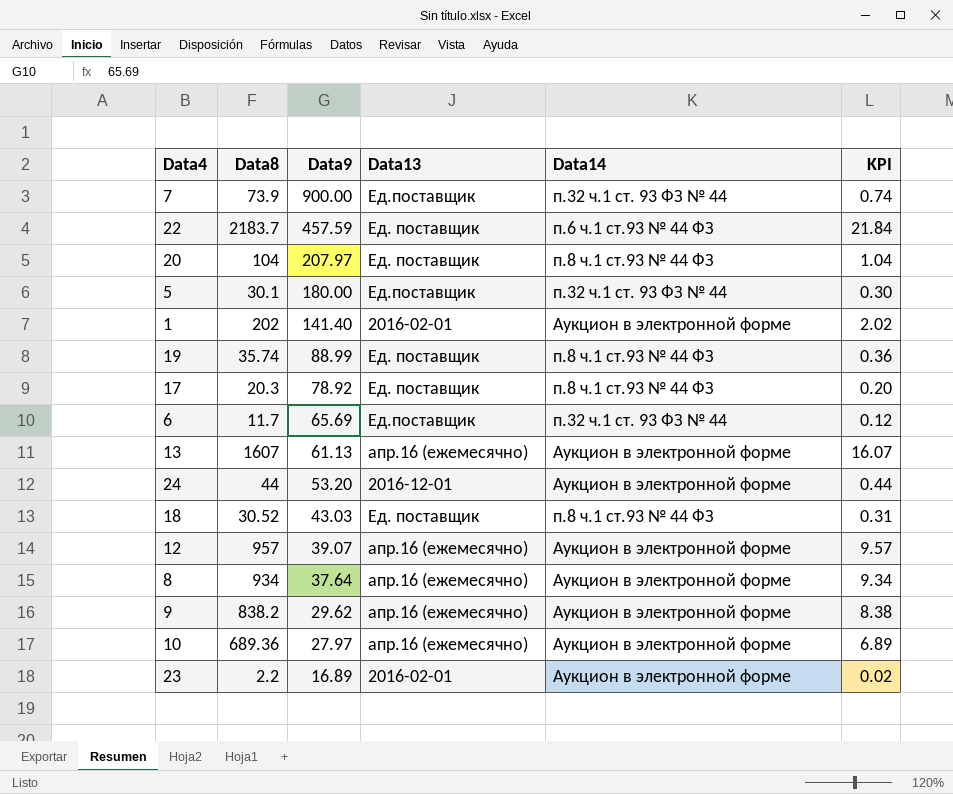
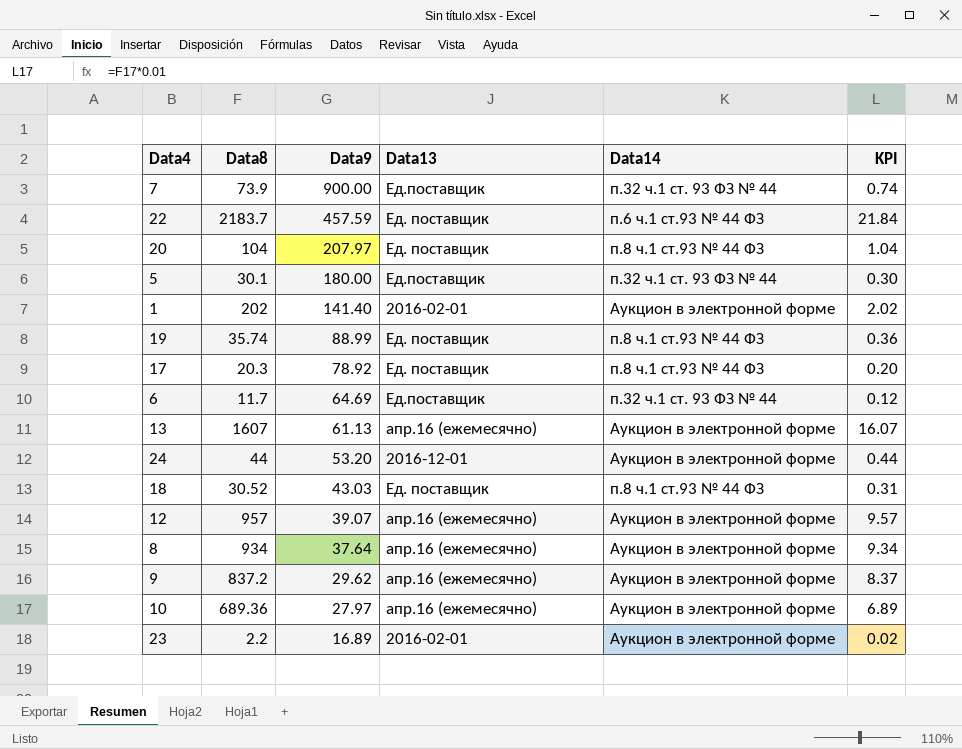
6 | Data9: 65.69 -> 64.69
9 | Data8: 838.2 -> 837.2
9 | KPI: 8.38 -> 8.37

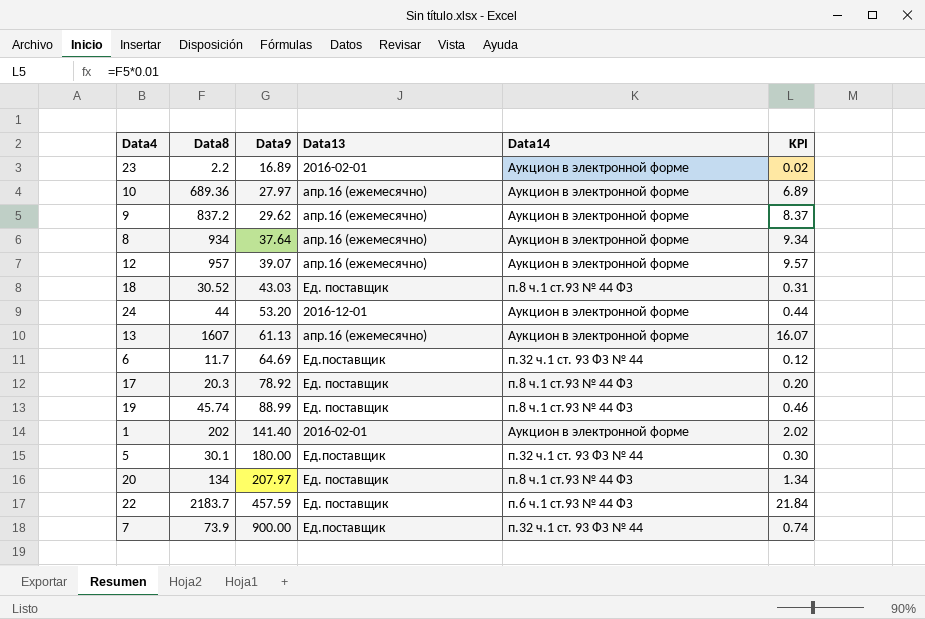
row order: Data9 descending -> Data9 ascending
19 | Data8: 35.74 -> 45.74
19 | KPI: 0.36 -> 0.46
20 | Data8: 104 -> 134
20 | KPI: 1.04 -> 1.34

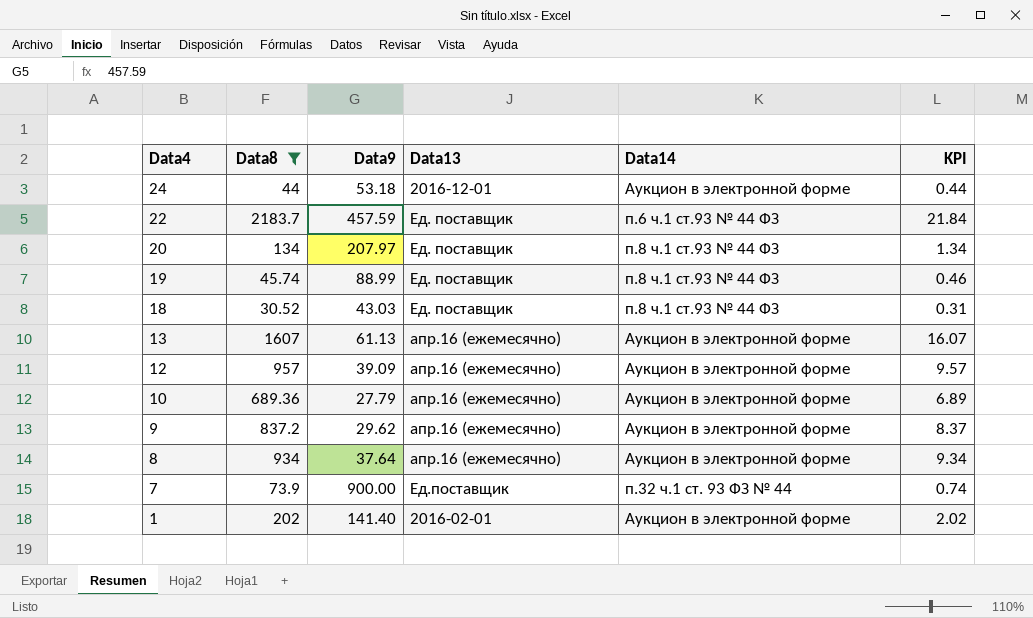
filter: none -> Data8 >= 30.52
row order: Data9 ascending -> Data4 descending
24 | Data9: 53.20 -> 53.18
12 | Data9: 39.07 -> 39.09
10 | Data9: 27.97 -> 27.79

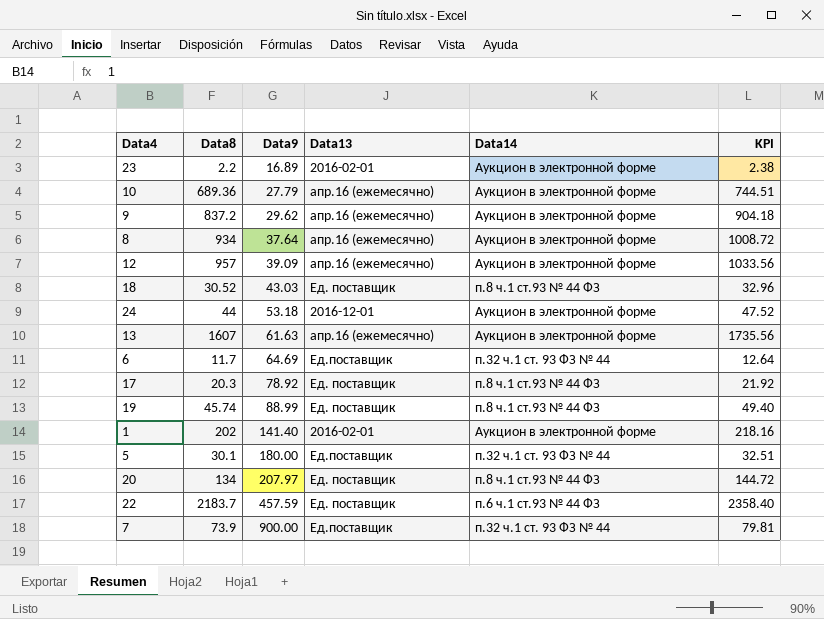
filter: Data8 >= 30.52 -> none
row order: Data4 descending -> Data9 ascending
column KPI | formula: [Data8] * 0.01 -> [Data8] * 1.08
13 | Data9: 61.13 -> 61.63

